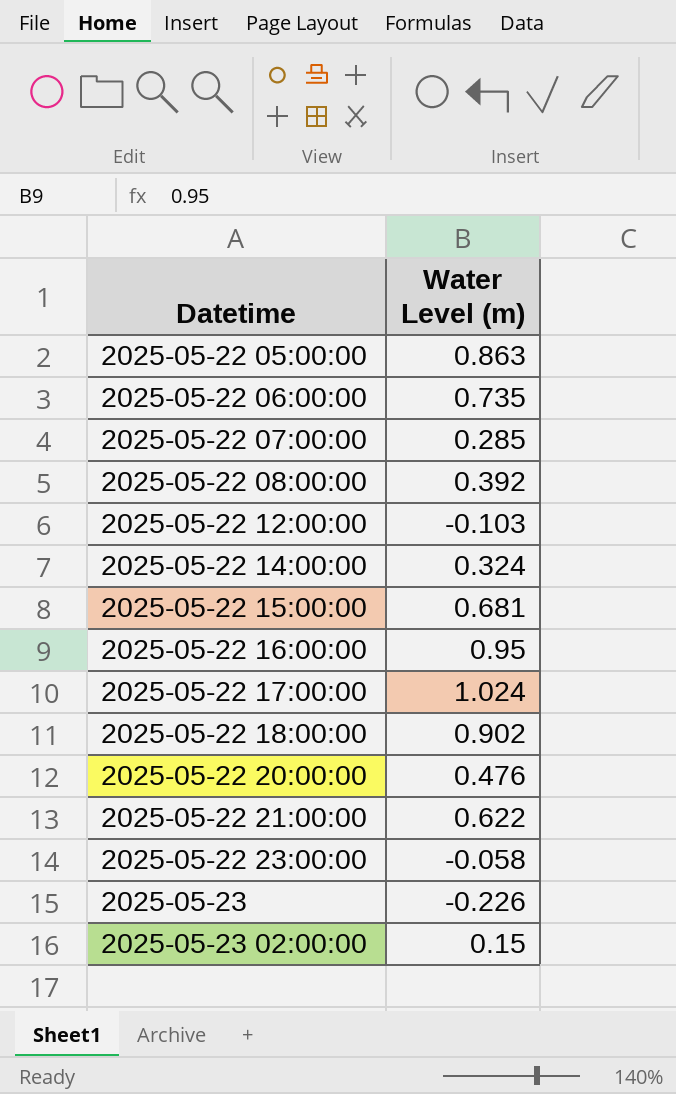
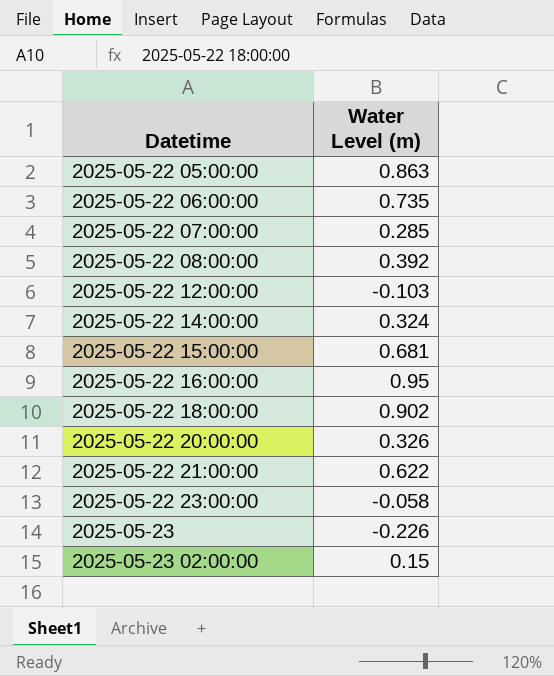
row 2025-05-22 17:00:00: 1.024 -> none
2025-05-22 20:00:00 | Water Level (m): 0.476 -> 0.326

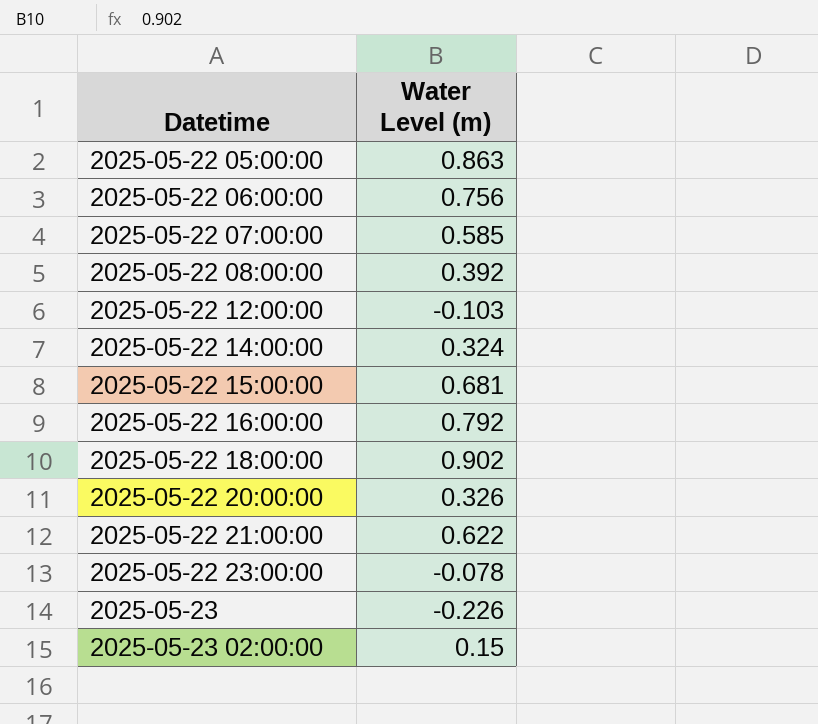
2025-05-22 06:00:00 | Water Level (m): 0.735 -> 0.756
2025-05-22 07:00:00 | Water Level (m): 0.285 -> 0.585
2025-05-22 16:00:00 | Water Level (m): 0.95 -> 0.792
2025-05-22 23:00:00 | Water Level (m): -0.058 -> -0.078

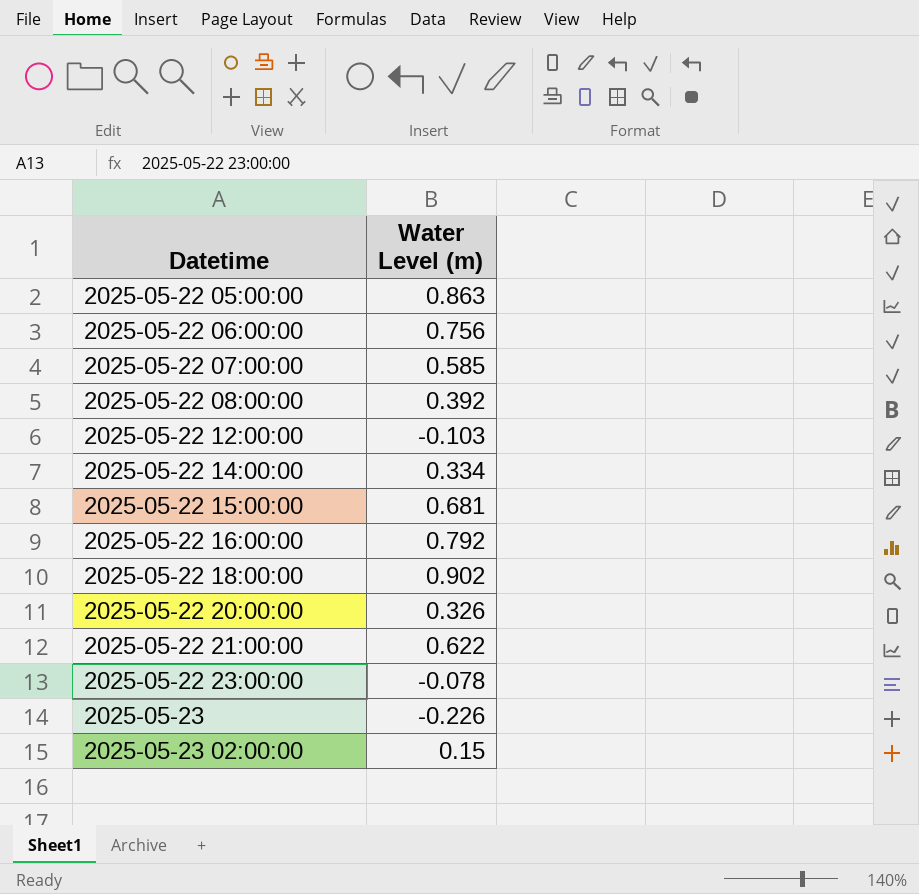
2025-05-22 14:00:00 | Water Level (m): 0.324 -> 0.334

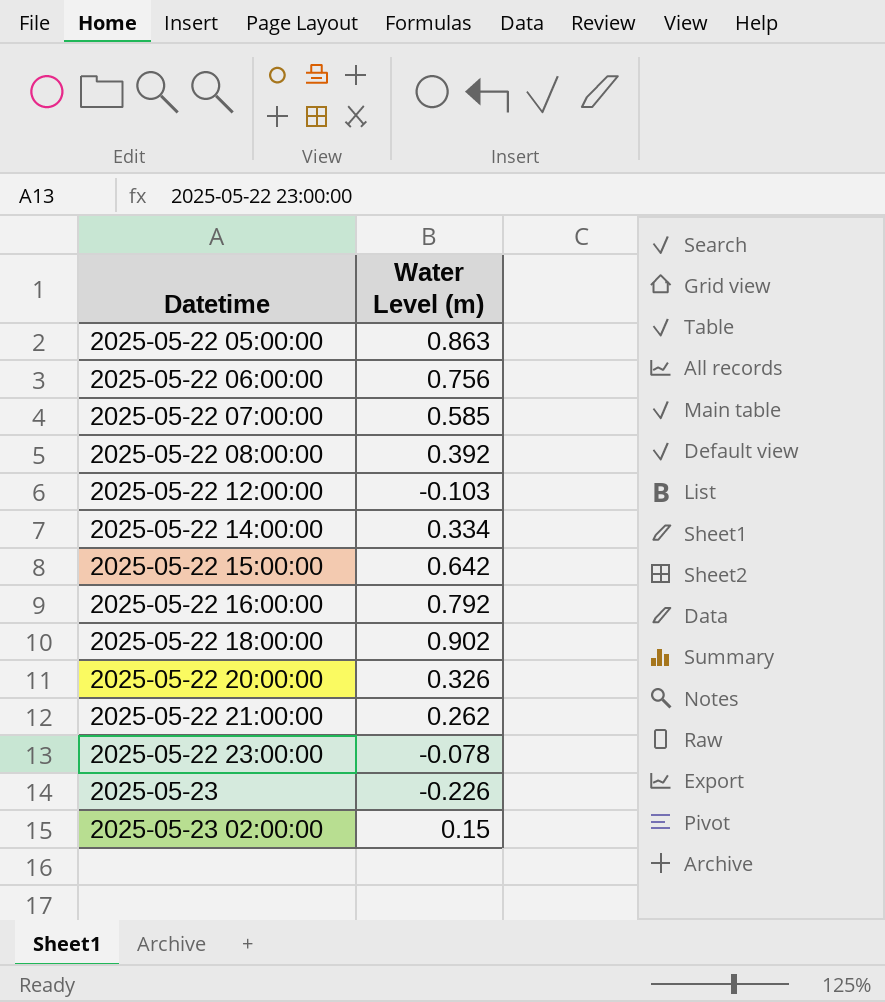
2025-05-22 15:00:00 | Water Level (m): 0.681 -> 0.642
2025-05-22 21:00:00 | Water Level (m): 0.622 -> 0.262

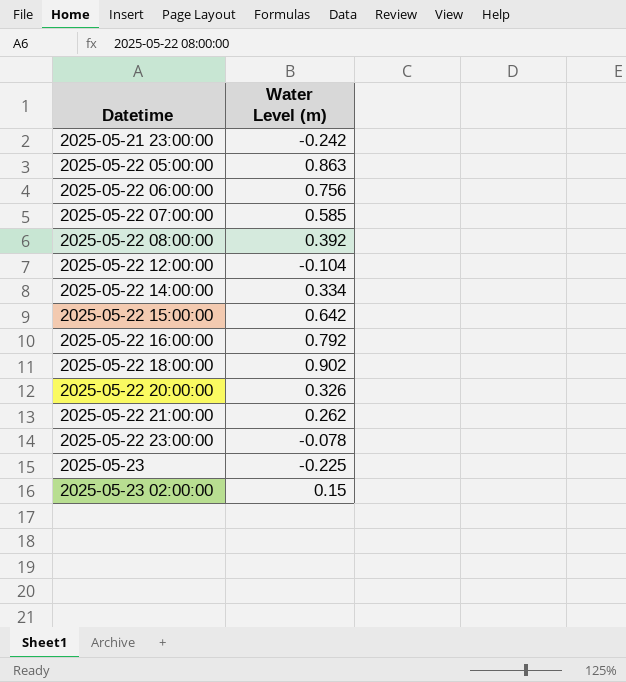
row 2025-05-21 23:00:00: none -> -0.242
2025-05-22 12:00:00 | Water Level (m): -0.103 -> -0.104
2025-05-23 | Water Level (m): -0.226 -> -0.225

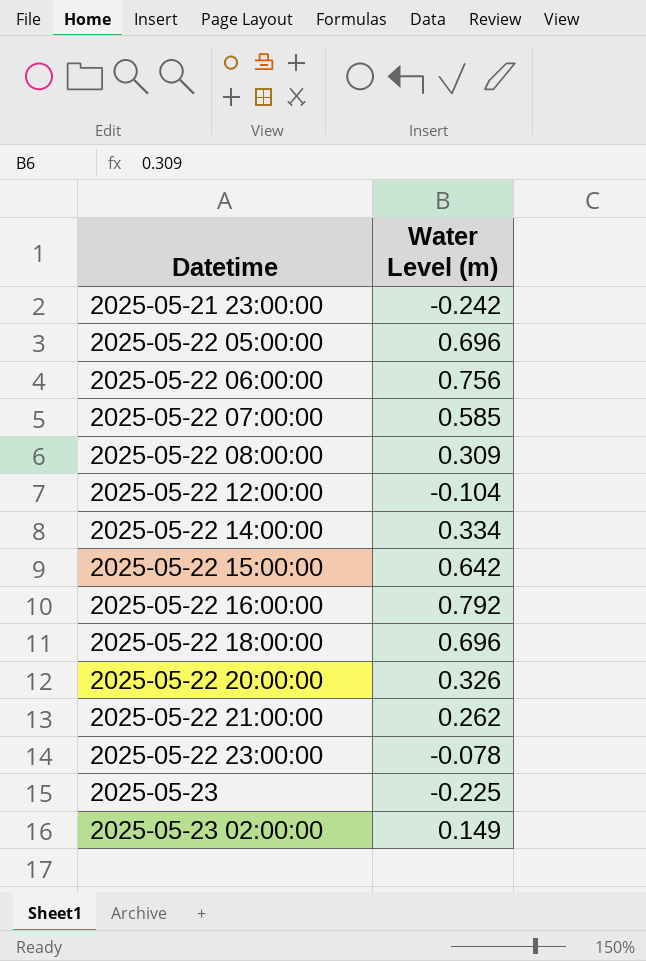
2025-05-22 05:00:00 | Water Level (m): 0.863 -> 0.696
2025-05-22 08:00:00 | Water Level (m): 0.392 -> 0.309
2025-05-22 18:00:00 | Water Level (m): 0.902 -> 0.696
2025-05-23 02:00:00 | Water Level (m): 0.15 -> 0.149

